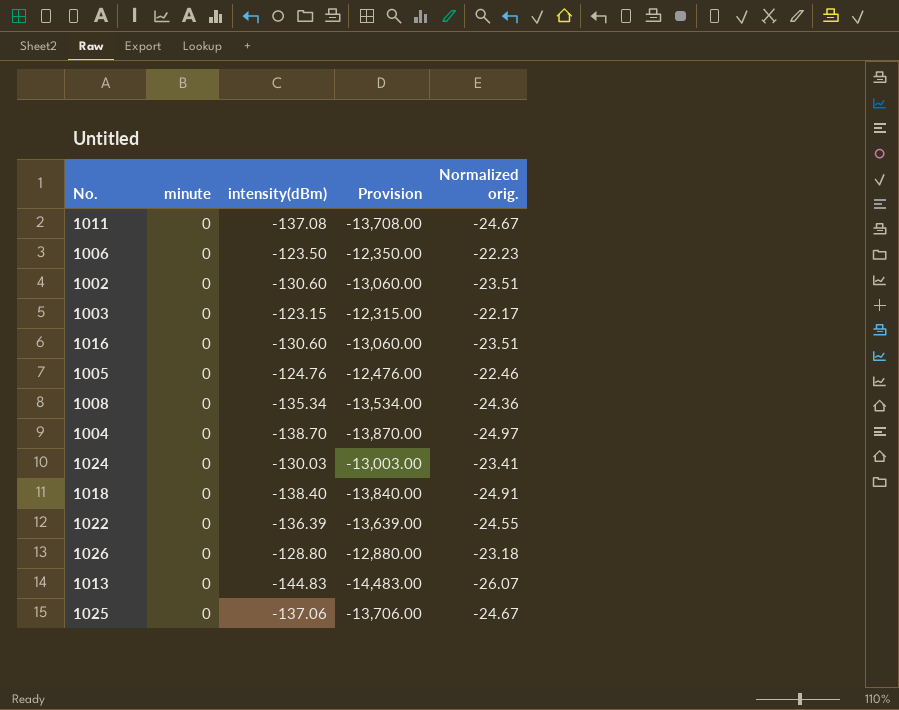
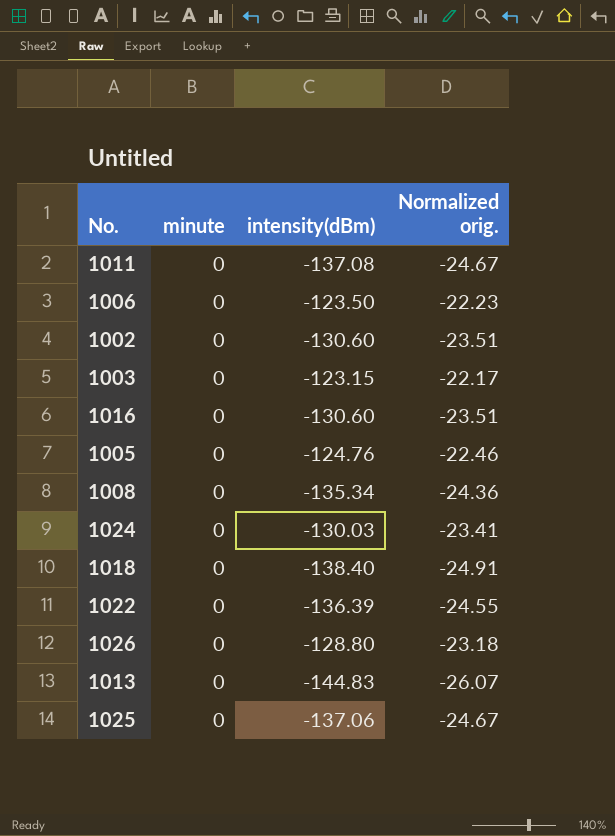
column Provision | formula: [intensity(dBm)] * 100 -> none
row 1004: 0 | -138.70 | -13,870.00 | -24.97 -> none

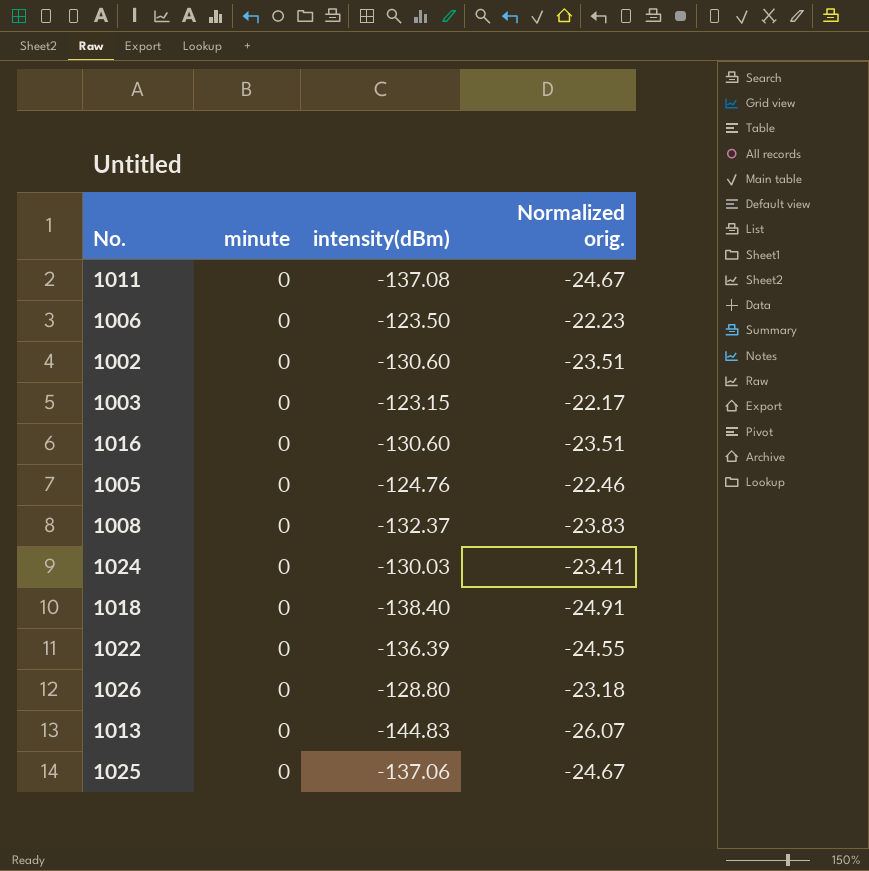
1008 | intensity(dBm): -135.34 -> -132.37
1008 | Normalized orig.: -24.36 -> -23.83

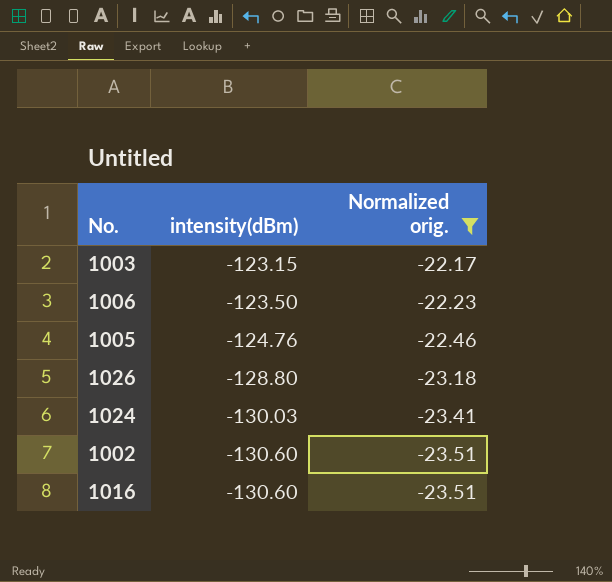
filter: none -> Normalized orig. >= -23.51
row order: none -> intensity(dBm) descending
column minute | position: 2 -> none

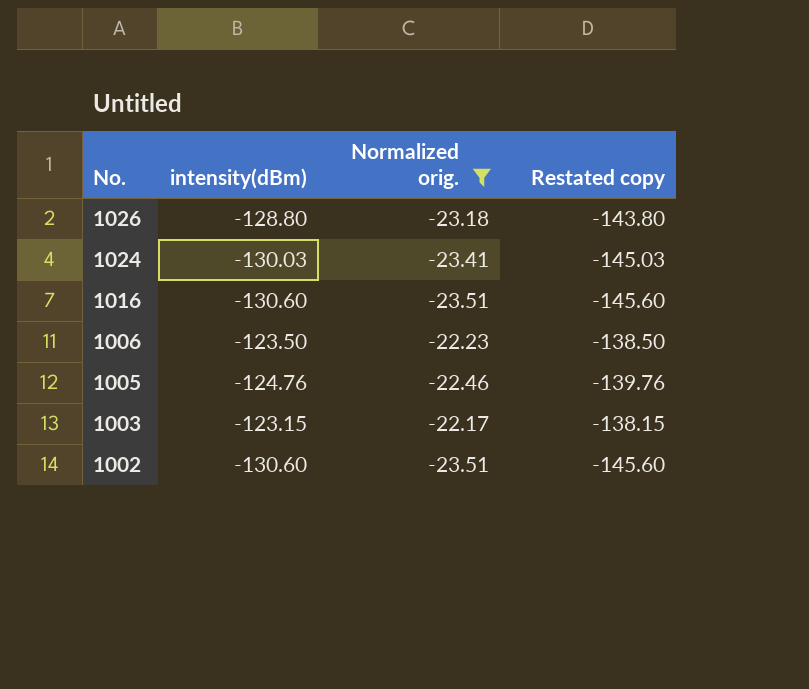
row order: intensity(dBm) descending -> No. descending
column Restated copy | formula: none -> [intensity(dBm)] - 15

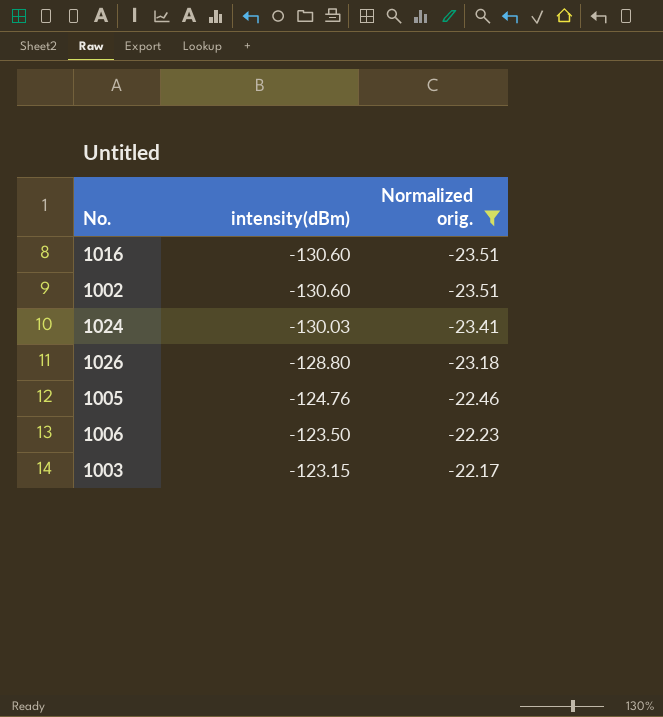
row order: No. descending -> intensity(dBm) ascending
column Restated copy | formula: [intensity(dBm)] - 15 -> none

